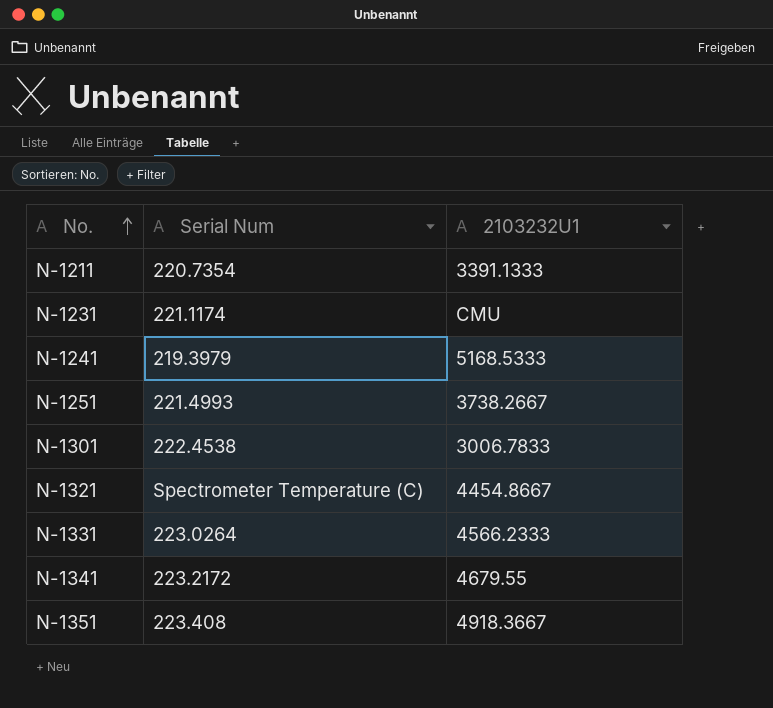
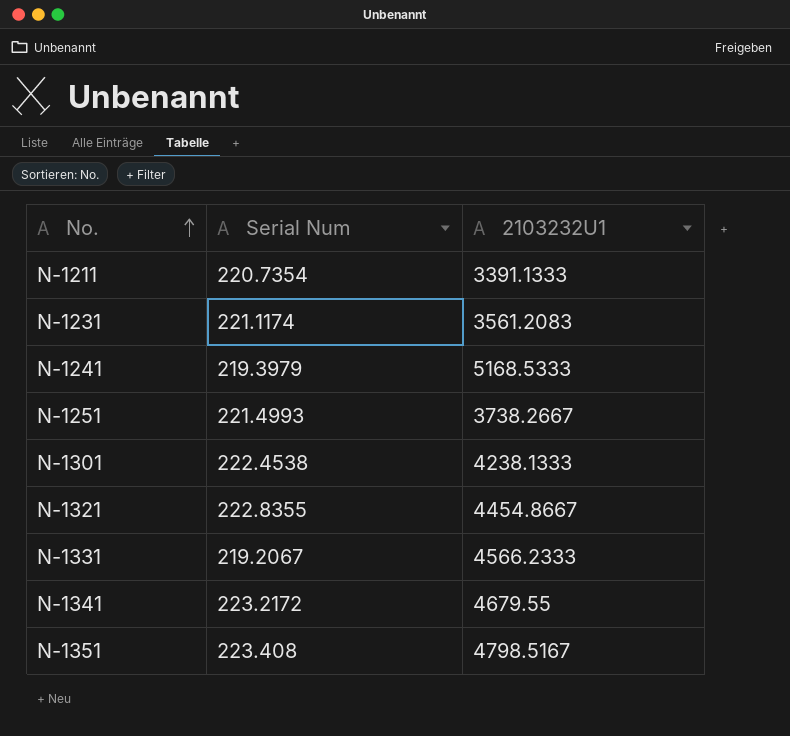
N-1231 | 2103232U1: CMU -> 3561.2083
N-1301 | 2103232U1: 3006.7833 -> 4238.1333
N-1321 | Serial Num: Spectrometer Temperature (C) -> 222.8355
N-1331 | Serial Num: 223.0264 -> 219.2067
N-1351 | 2103232U1: 4918.3667 -> 4798.5167

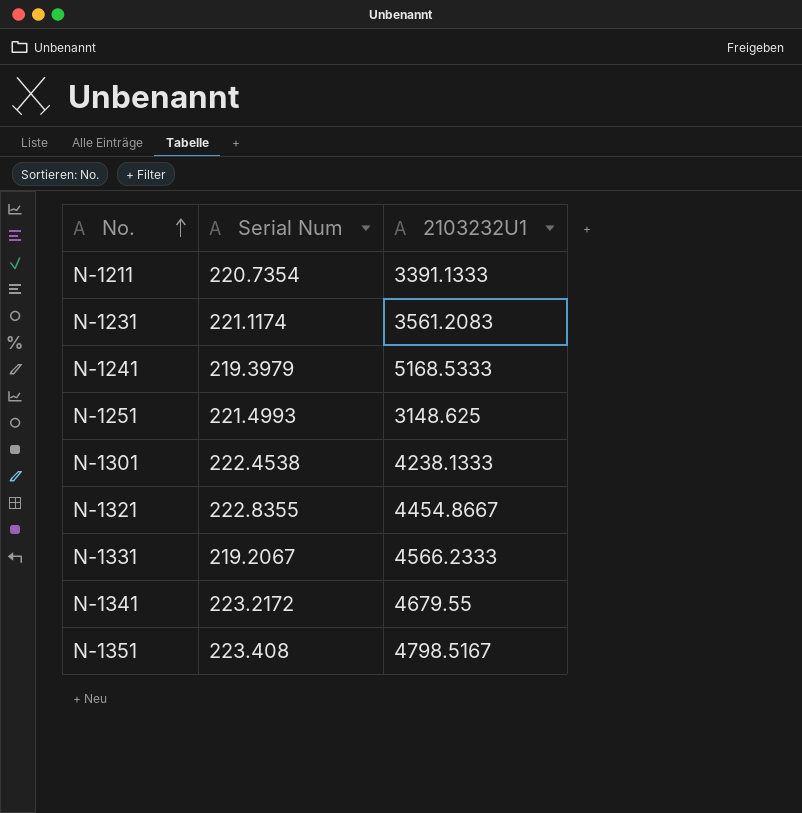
N-1251 | 2103232U1: 3738.2667 -> 3148.625

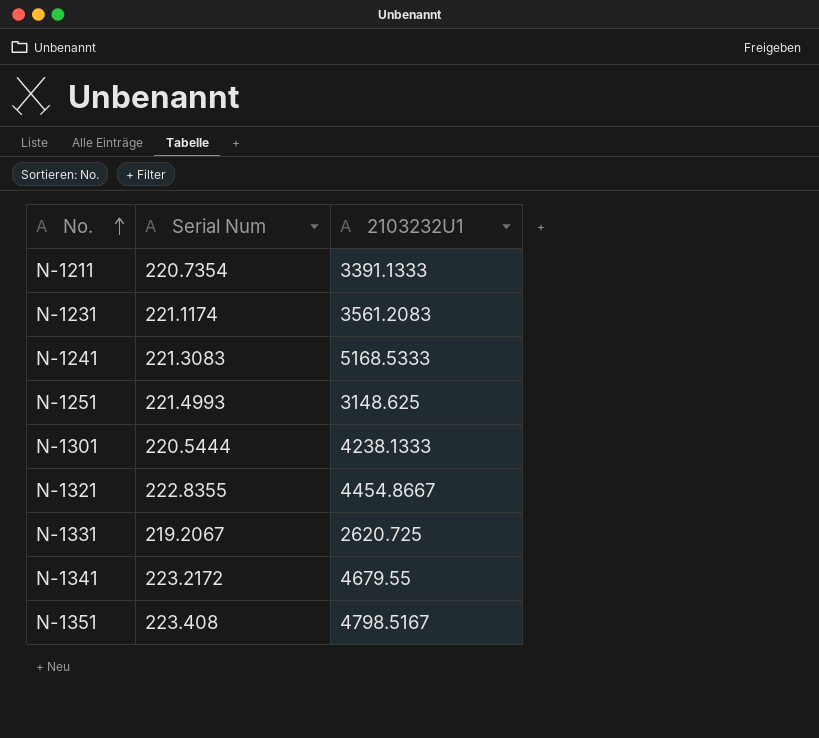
N-1241 | Serial Num: 219.3979 -> 221.3083
N-1301 | Serial Num: 222.4538 -> 220.5444
N-1331 | 2103232U1: 4566.2333 -> 2620.725

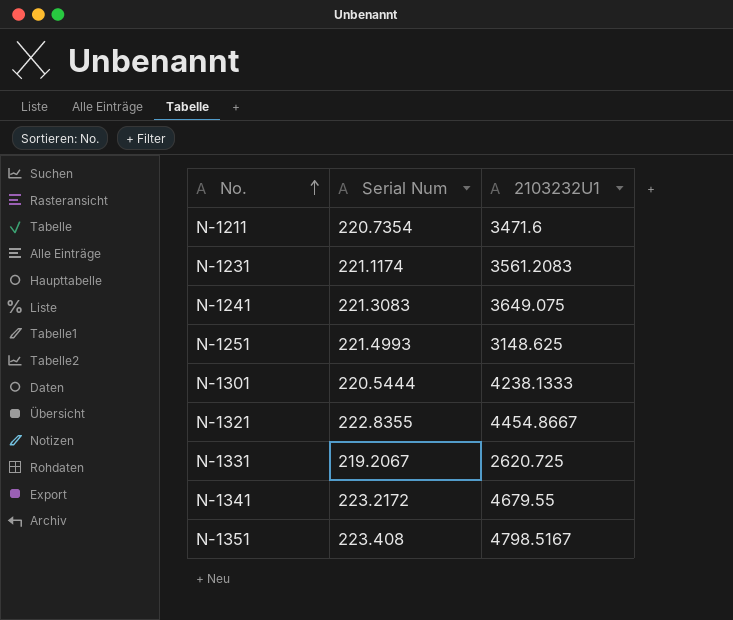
N-1211 | 2103232U1: 3391.1333 -> 3471.6
N-1241 | 2103232U1: 5168.5333 -> 3649.075

